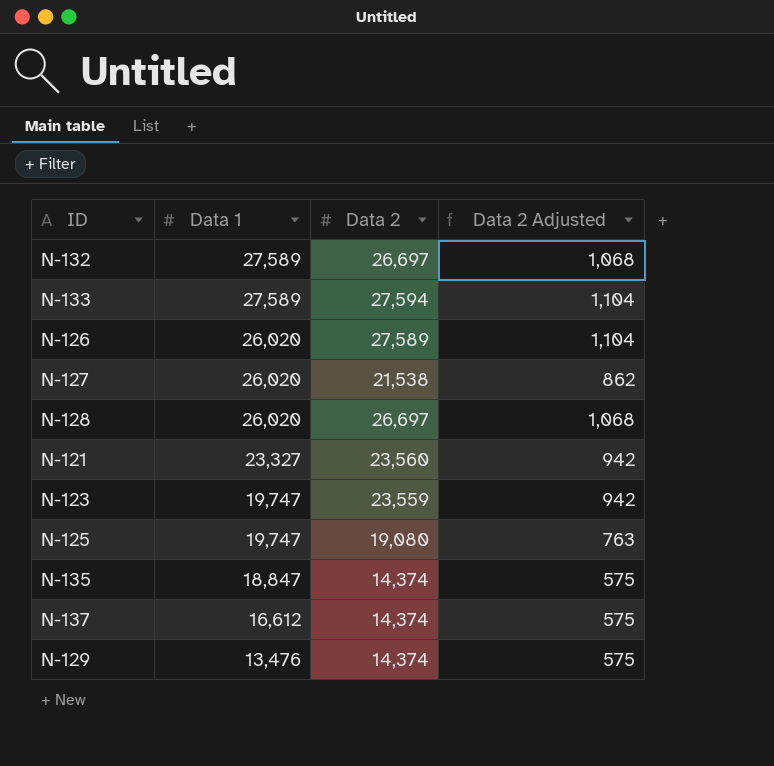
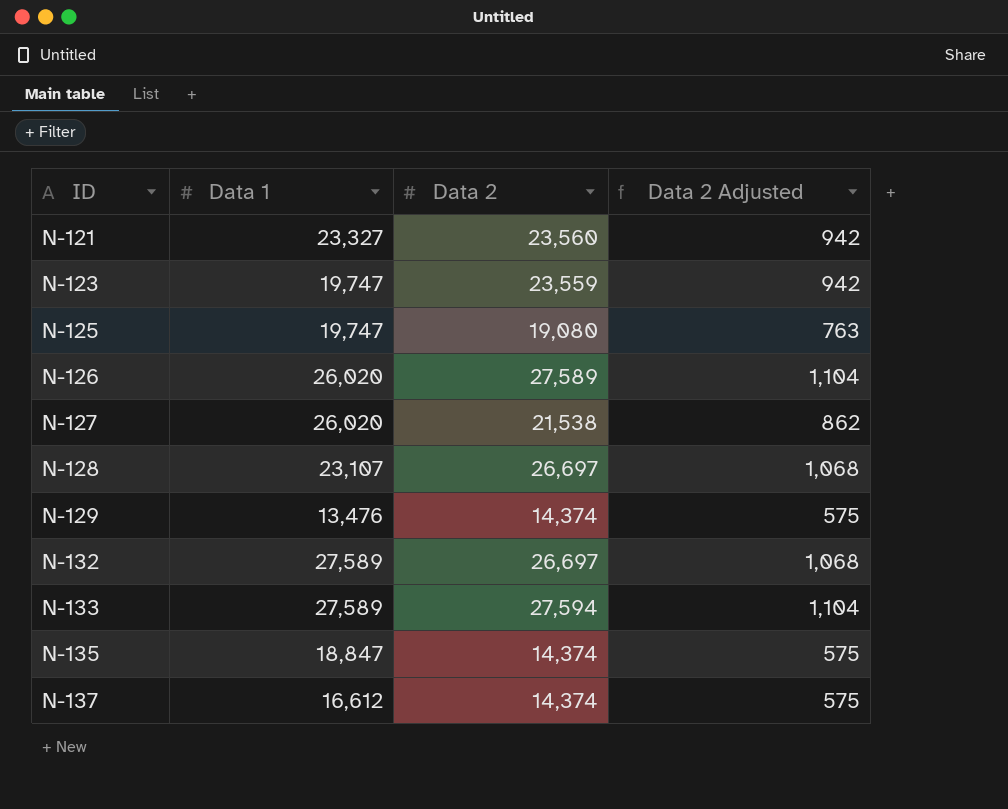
row order: Data 1 descending -> ID ascending
N-128 | Data 1: 26,020 -> 23,107

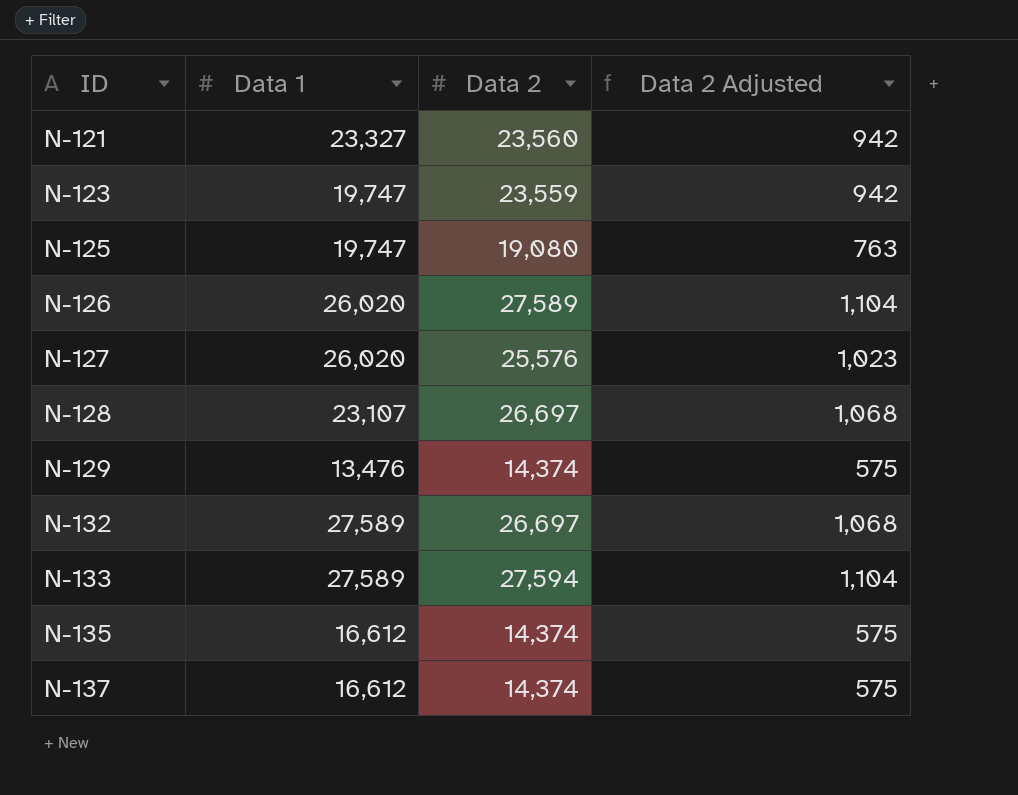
N-127 | Data 2: 21,538 -> 25,576
N-127 | Data 2 Adjusted: 862 -> 1,023
N-135 | Data 1: 18,847 -> 16,612

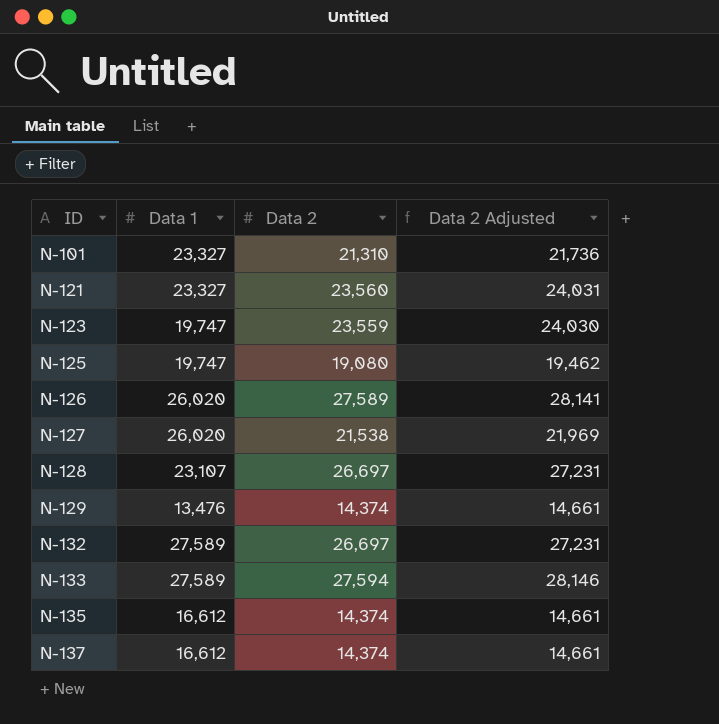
column Data 2 Adjusted | formula: [Data 2] * 0.04 -> [Data 2] * 1.02
row N-101: none -> 23,327 | 21,310 | 21,736
N-127 | Data 2: 25,576 -> 21,538

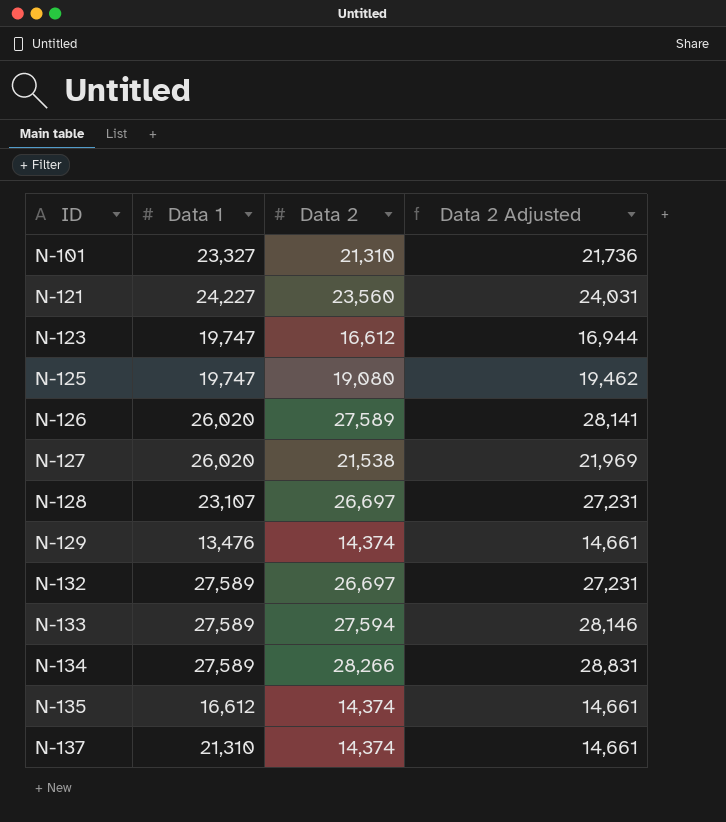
N-121 | Data 1: 23,327 -> 24,227
N-123 | Data 2: 23,559 -> 16,612
N-123 | Data 2 Adjusted: 24,030 -> 16,944
row N-134: none -> 27,589 | 28,266 | 28,831
N-137 | Data 1: 16,612 -> 21,310

